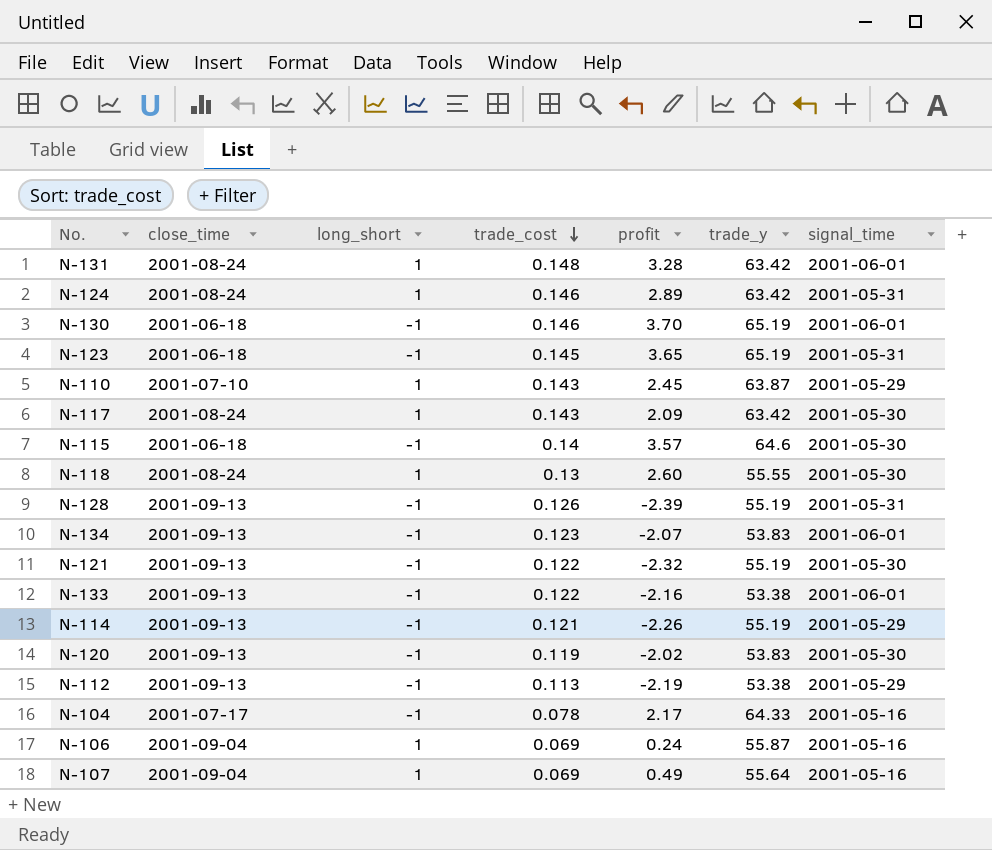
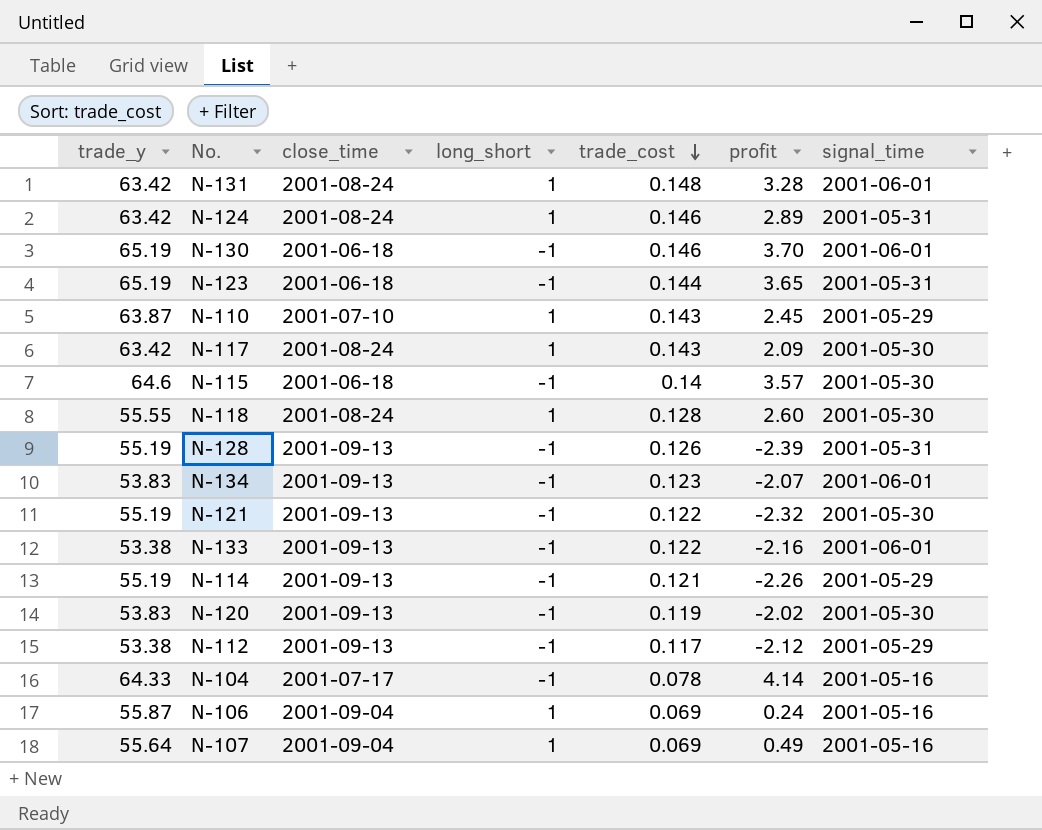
column trade_y | position: 6 -> 1
N-123 | trade_cost: 0.145 -> 0.144
N-118 | trade_cost: 0.13 -> 0.128
N-112 | trade_cost: 0.113 -> 0.117
N-112 | profit: -2.19 -> -2.12
N-104 | profit: 2.17 -> 4.14

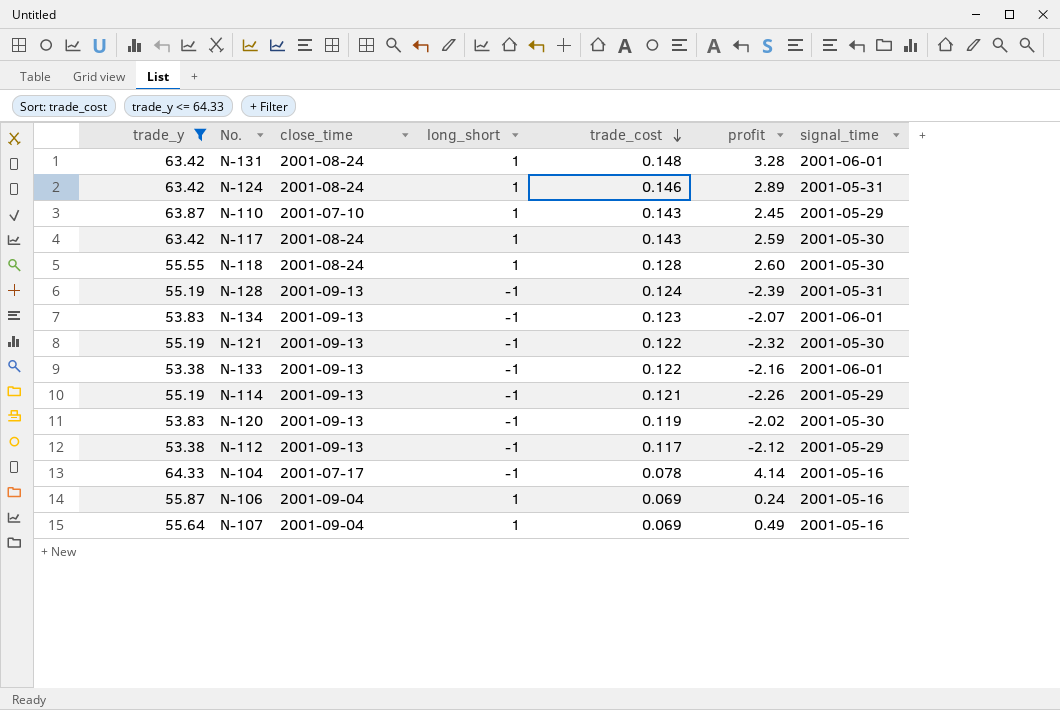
filter: none -> trade_y <= 64.33
N-117 | profit: 2.09 -> 2.59
N-128 | trade_cost: 0.126 -> 0.124

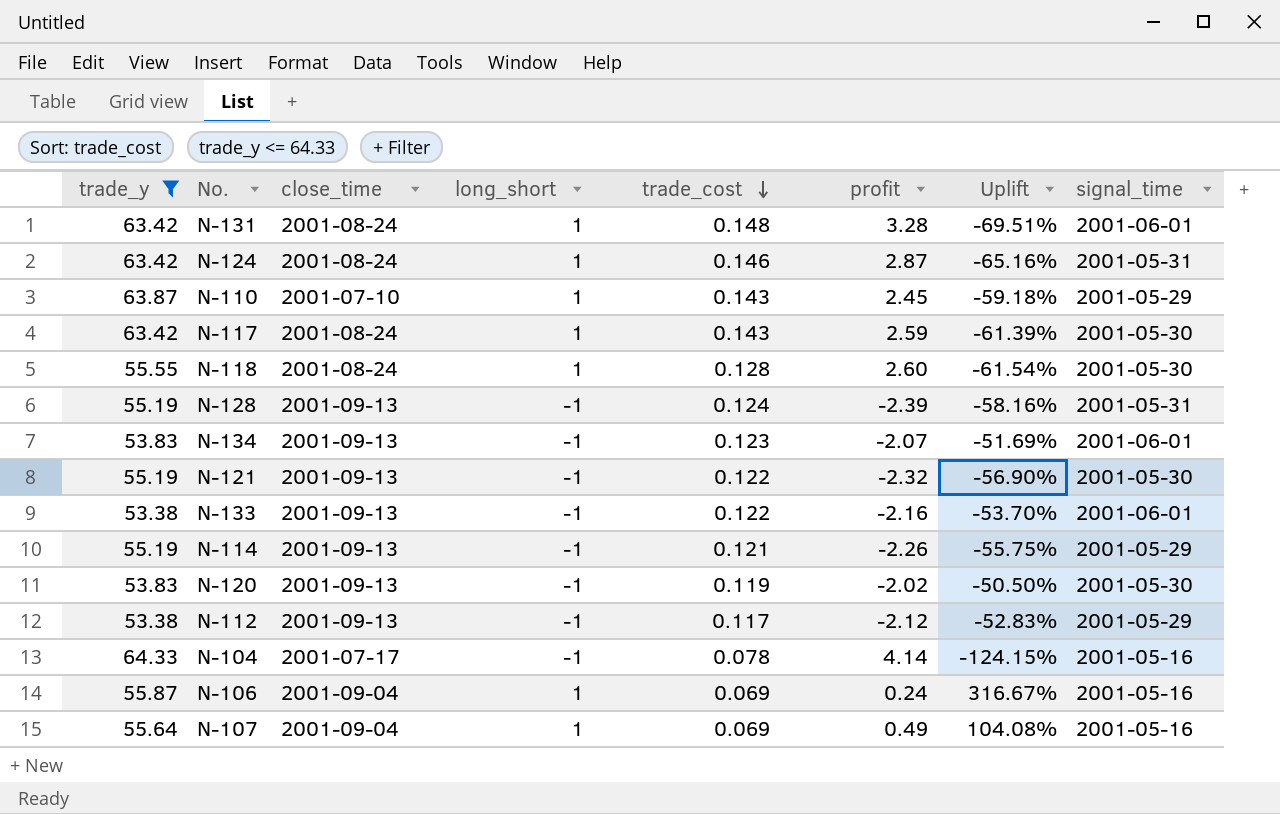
column Uplift | formula: none -> ([long_short] - [profit]) / [profit]
N-124 | profit: 2.89 -> 2.87

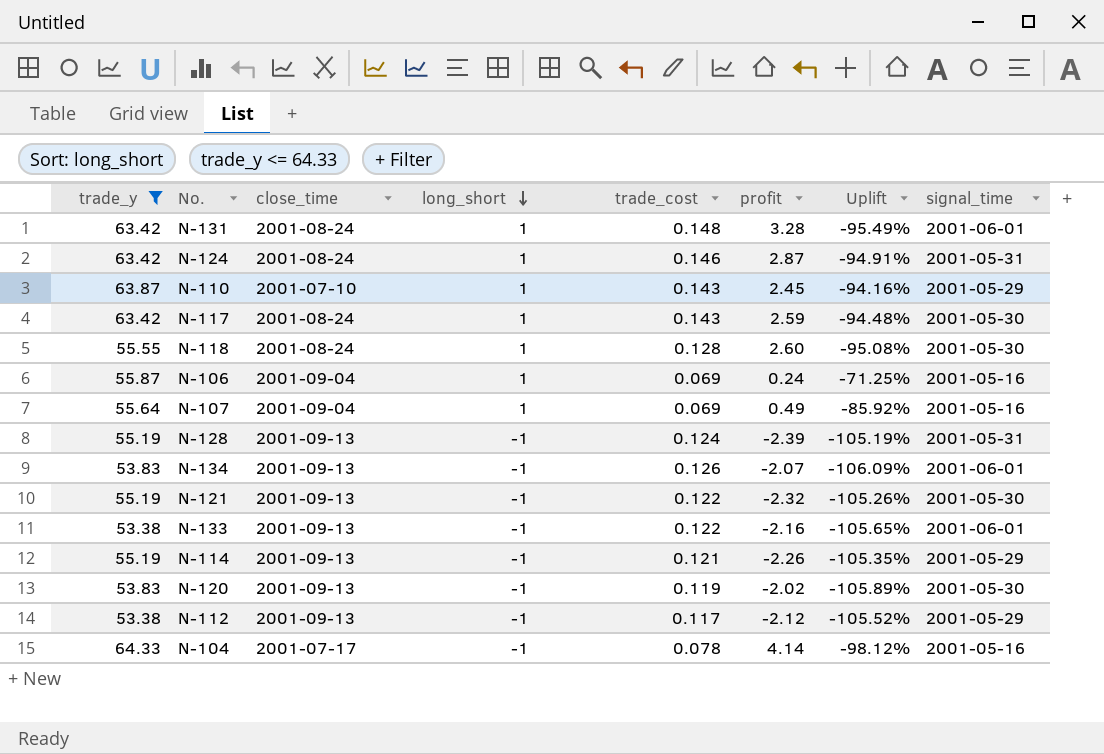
row order: trade_cost descending -> long_short descending
column Uplift | formula: ([long_short] - [profit]) / [profit] -> ([trade_cost] - [profit]) / [profit]
N-134 | trade_cost: 0.123 -> 0.126

